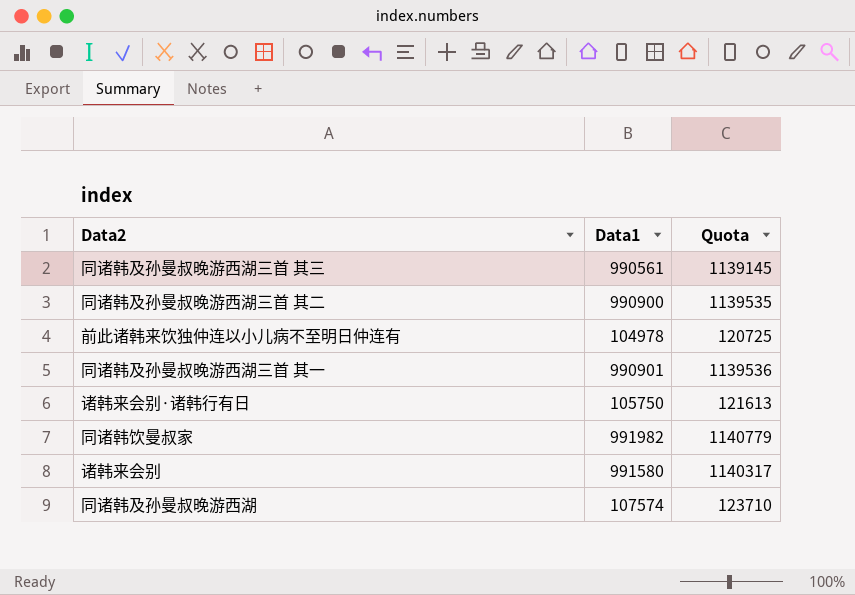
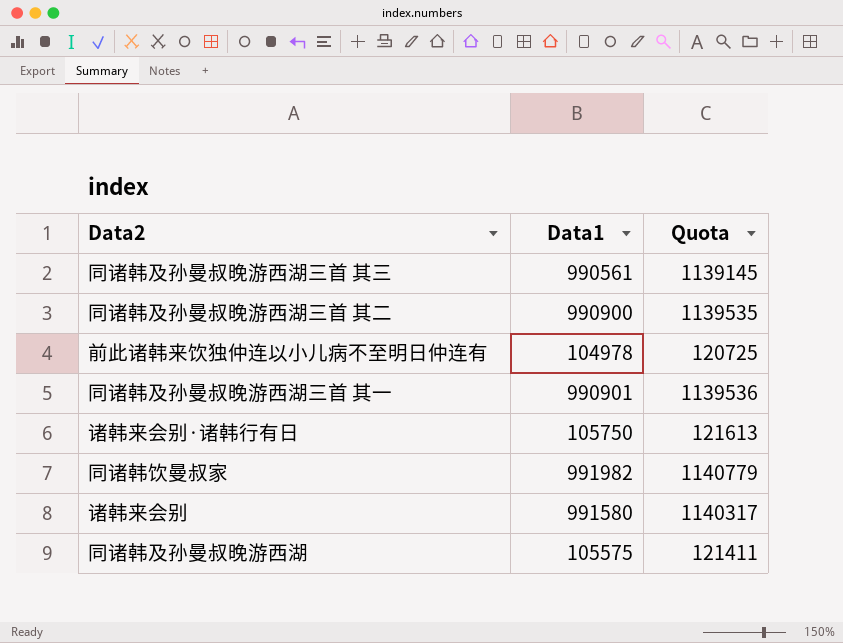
同诸韩及孙曼叔晚游西湖 | Data1: 107574 -> 105575
同诸韩及孙曼叔晚游西湖 | Quota: 123710 -> 121411

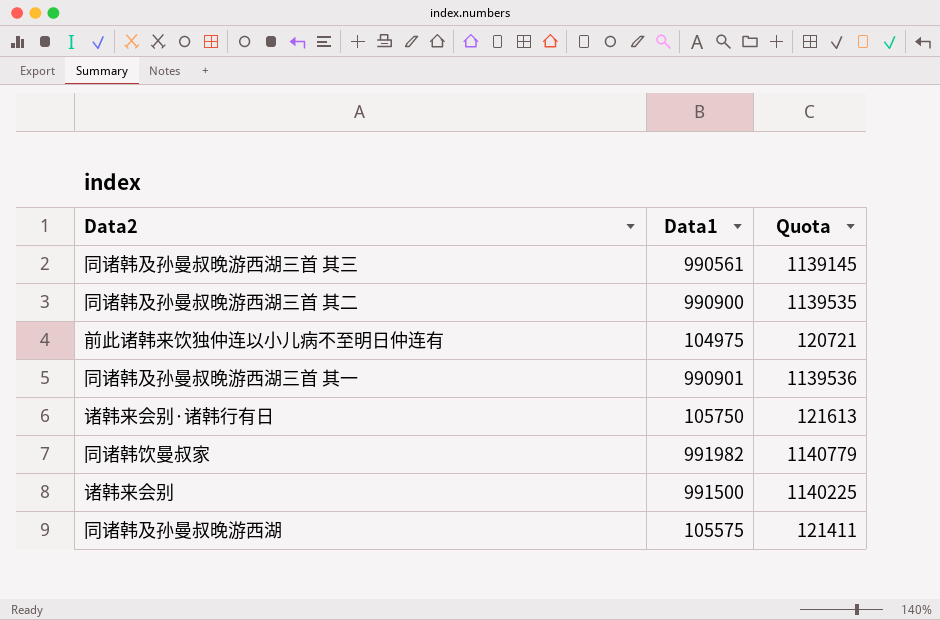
前此诸韩来饮独仲连以小儿病不至明日仲连有 | Data1: 104978 -> 104975
前此诸韩来饮独仲连以小儿病不至明日仲连有 | Quota: 120725 -> 120721
诸韩来会别 | Data1: 991580 -> 991500
诸韩来会别 | Quota: 1140317 -> 1140225

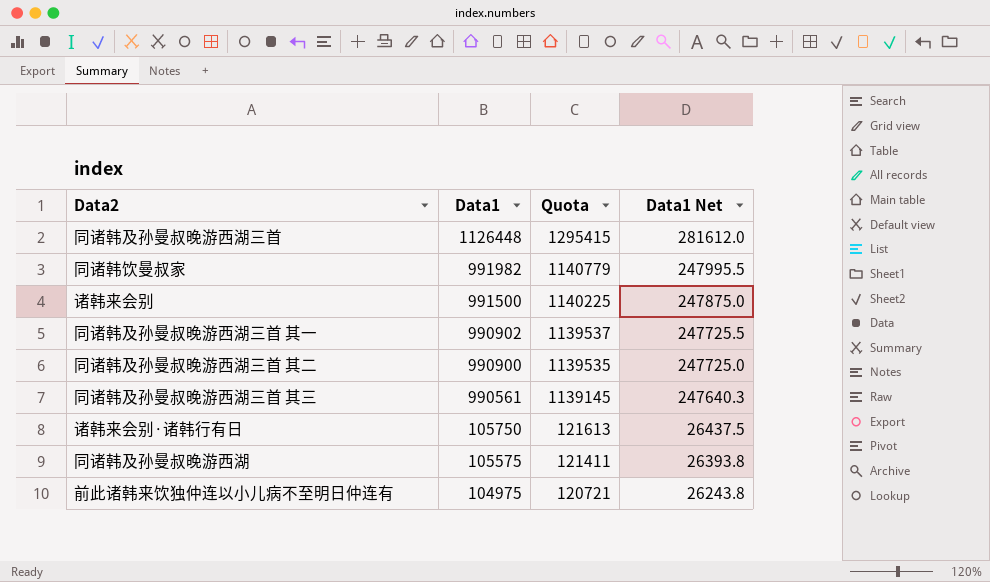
row order: none -> Data1 descending
column Data1 Net | formula: none -> [Data1] * 0.25
row 同诸韩及孙曼叔晚游西湖三首: none -> 1126448 | 1295415 | 281612.0
同诸韩及孙曼叔晚游西湖三首 其一 | Data1: 990901 -> 990902
同诸韩及孙曼叔晚游西湖三首 其一 | Quota: 1139536 -> 1139537

